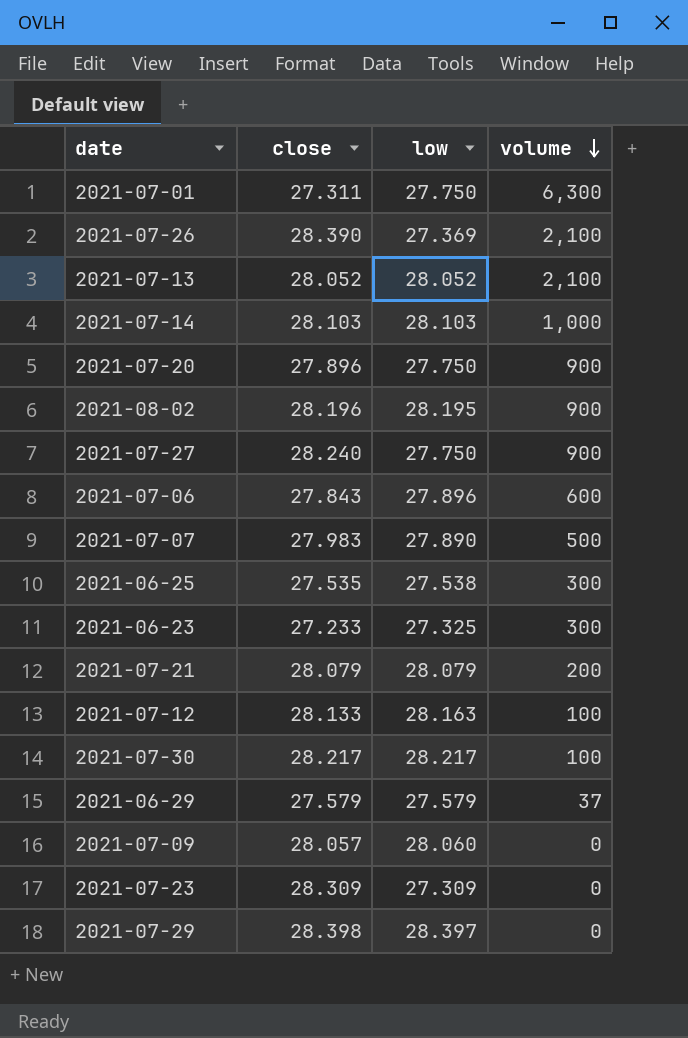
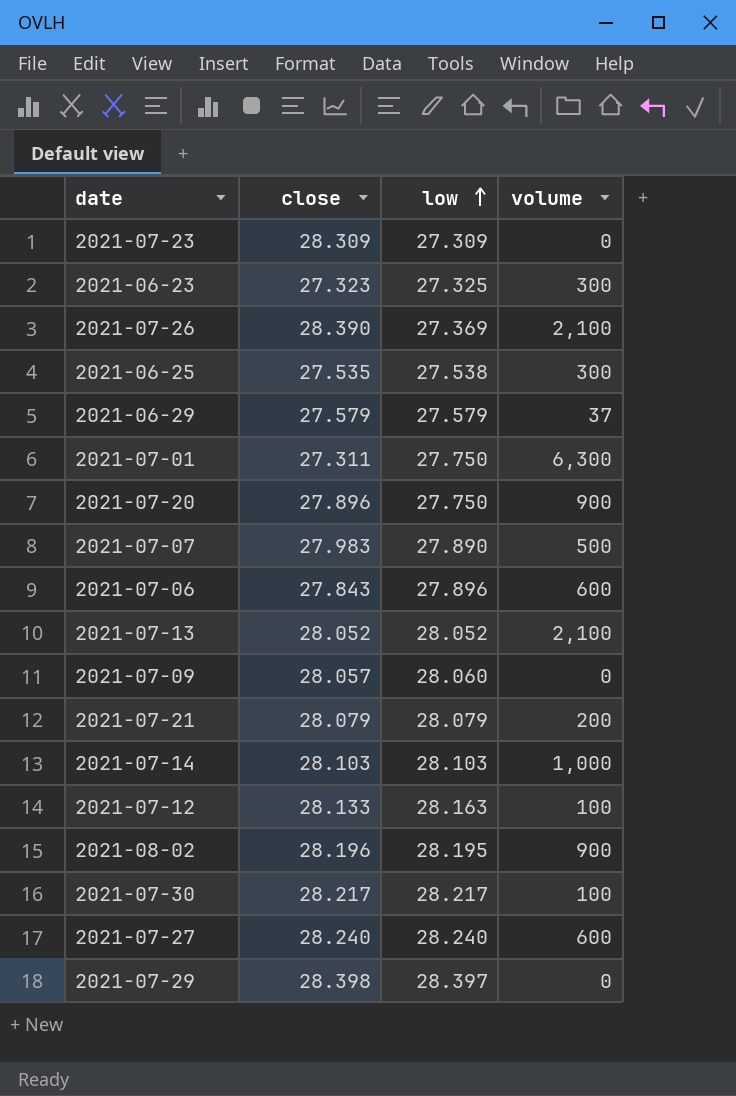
row order: volume descending -> low ascending
2021-06-23 | close: 27.233 -> 27.323
2021-07-27 | low: 27.750 -> 28.240
2021-07-27 | volume: 900 -> 600

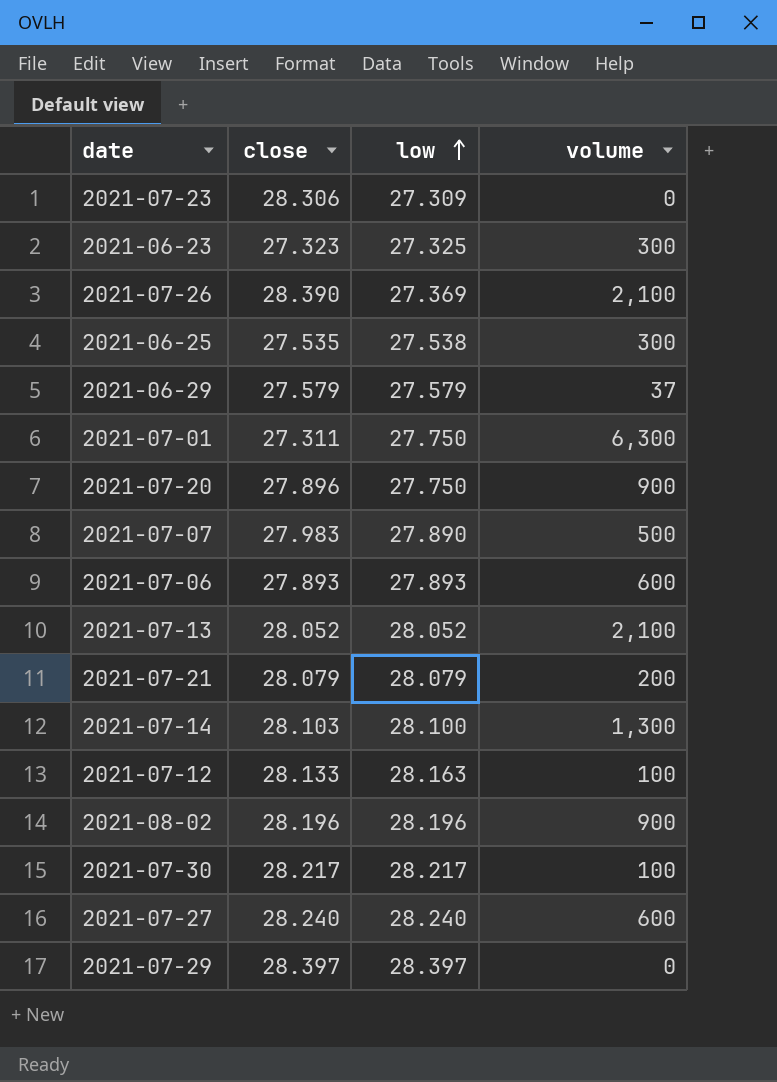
row 2021-07-09: 28.057 | 28.060 | 0 -> none
2021-07-23 | close: 28.309 -> 28.306
2021-07-06 | close: 27.843 -> 27.893
2021-07-06 | low: 27.896 -> 27.893
2021-07-14 | low: 28.103 -> 28.100
2021-07-14 | volume: 1,000 -> 1,300
2021-08-02 | low: 28.195 -> 28.196
2021-07-29 | close: 28.398 -> 28.397

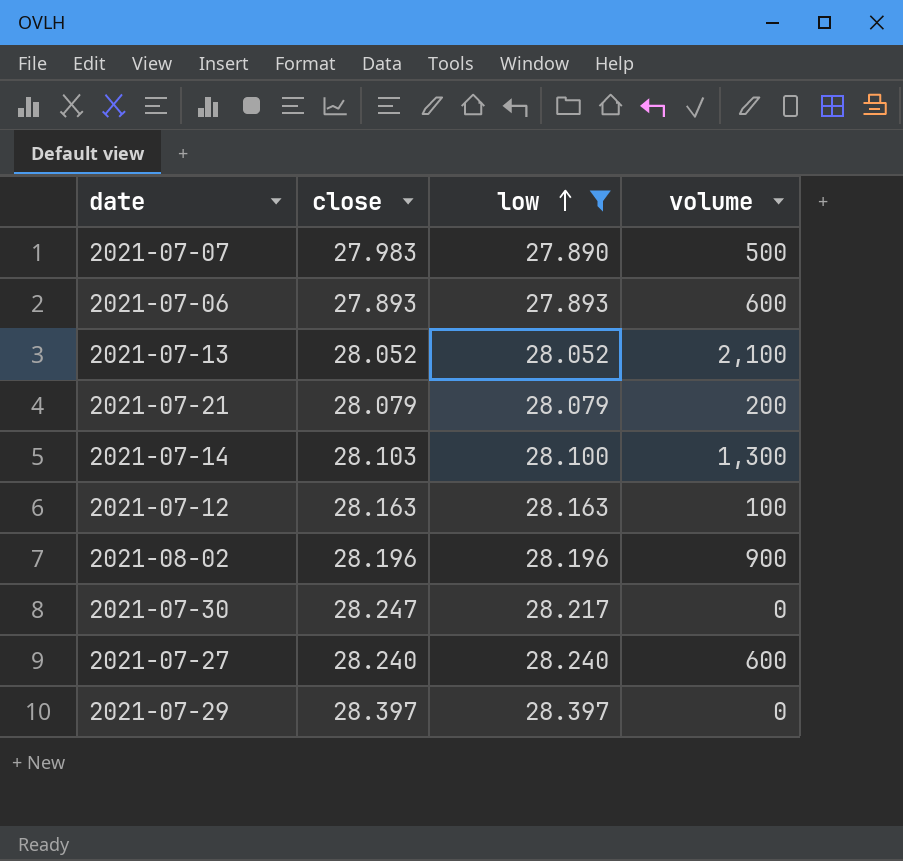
filter: none -> low >= 27.890
2021-07-12 | close: 28.133 -> 28.163
2021-07-30 | close: 28.217 -> 28.247
2021-07-30 | volume: 100 -> 0

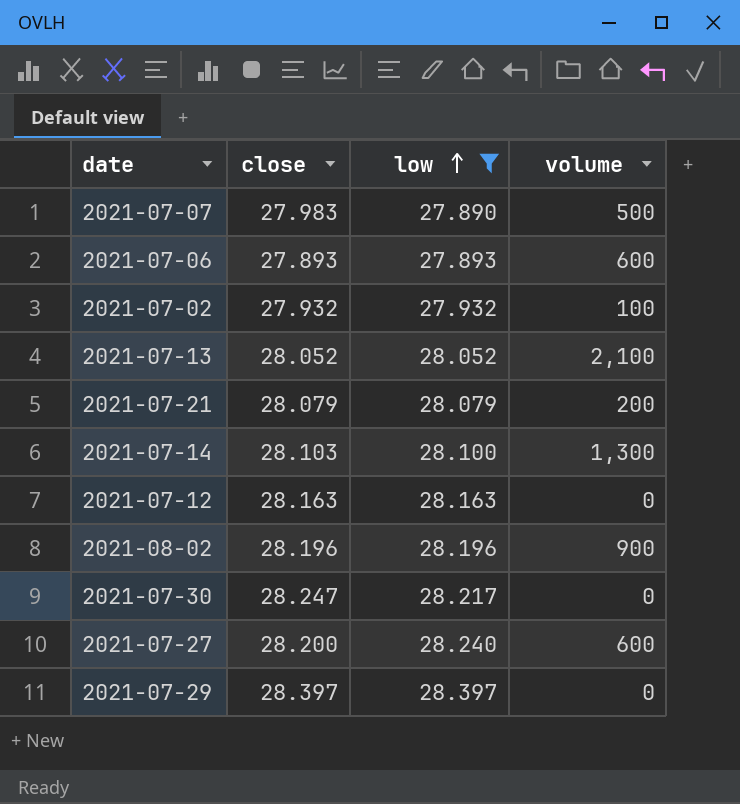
row 2021-07-02: none -> 27.932 | 27.932 | 100
2021-07-12 | volume: 100 -> 0
2021-07-27 | close: 28.240 -> 28.200

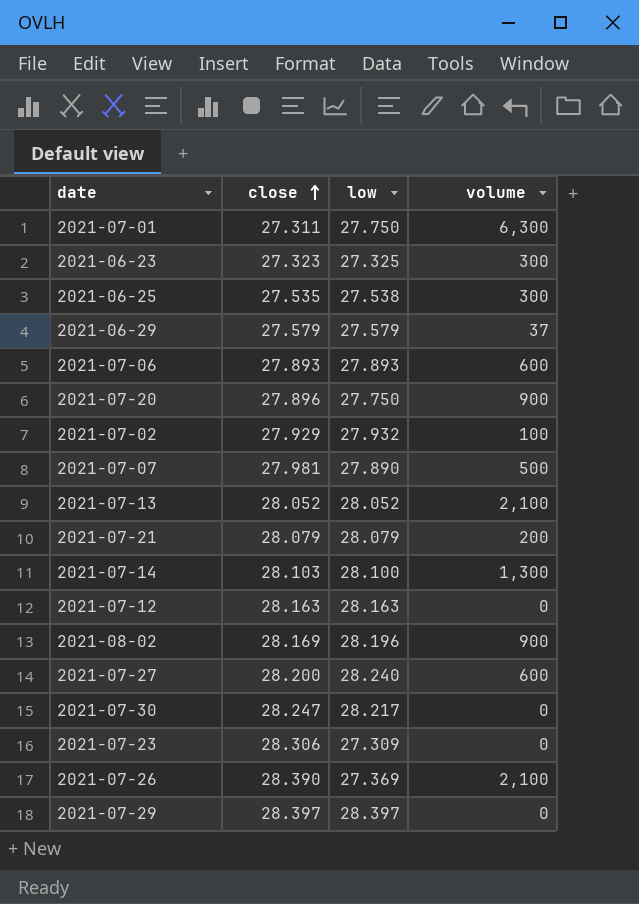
filter: low >= 27.890 -> none
row order: low ascending -> close ascending
2021-07-02 | close: 27.932 -> 27.929
2021-07-07 | close: 27.983 -> 27.981
2021-08-02 | close: 28.196 -> 28.169

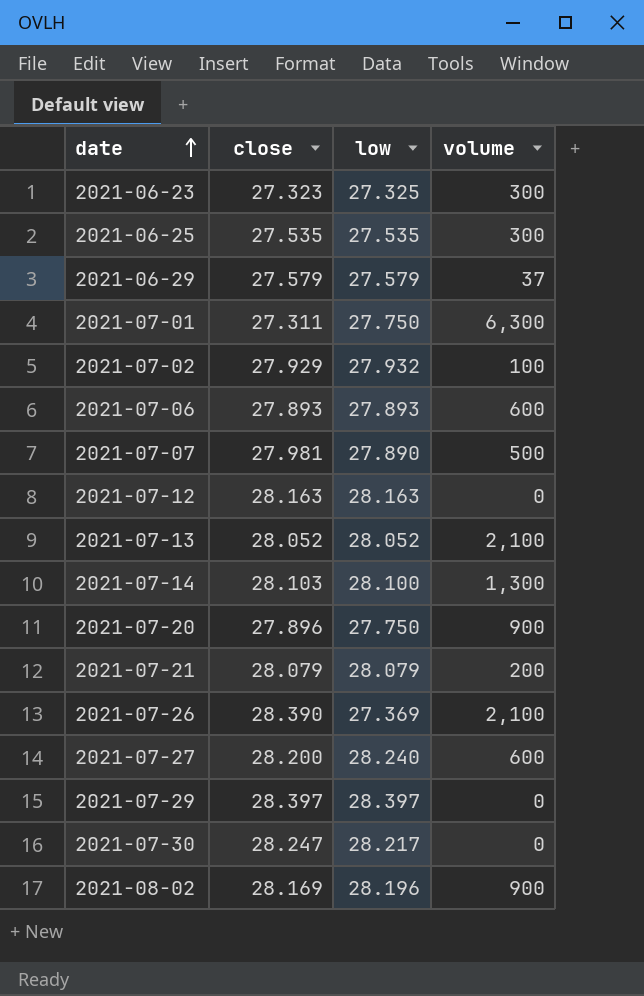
row order: close ascending -> date ascending
row 2021-07-23: 28.306 | 27.309 | 0 -> none
2021-06-25 | low: 27.538 -> 27.535

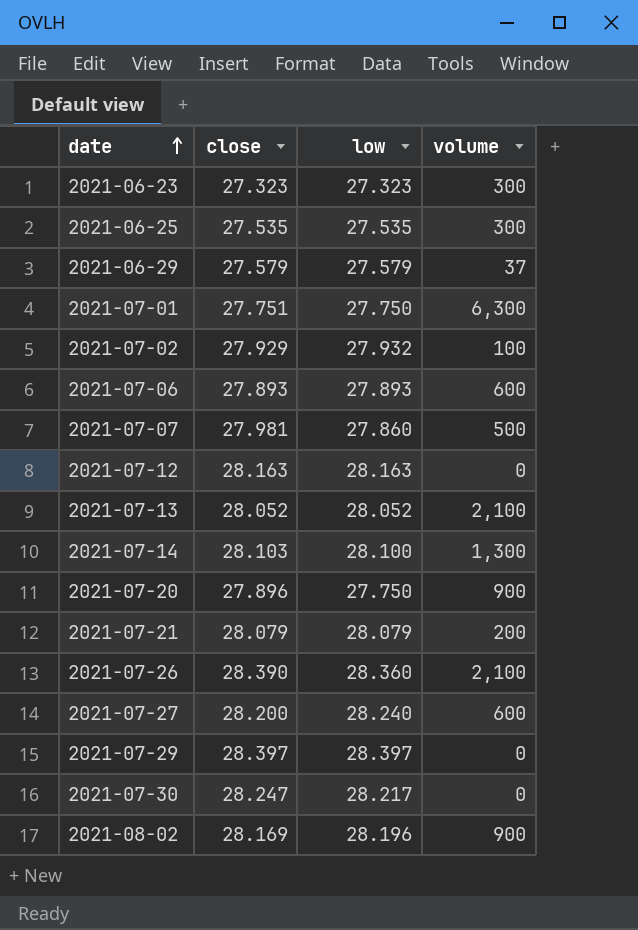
2021-06-23 | low: 27.325 -> 27.323
2021-07-01 | close: 27.311 -> 27.751
2021-07-07 | low: 27.890 -> 27.860
2021-07-26 | low: 27.369 -> 28.360

